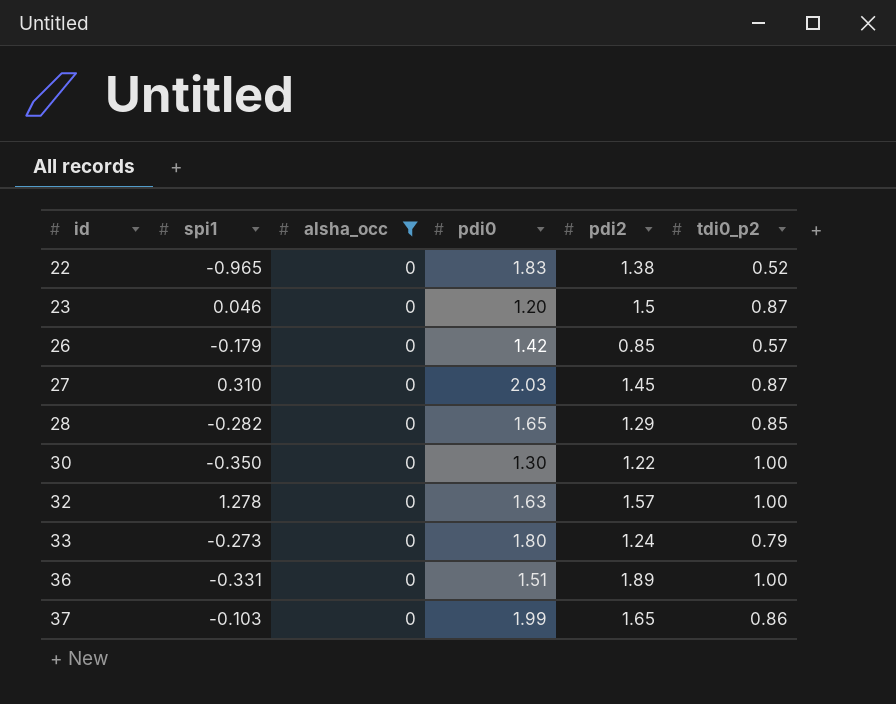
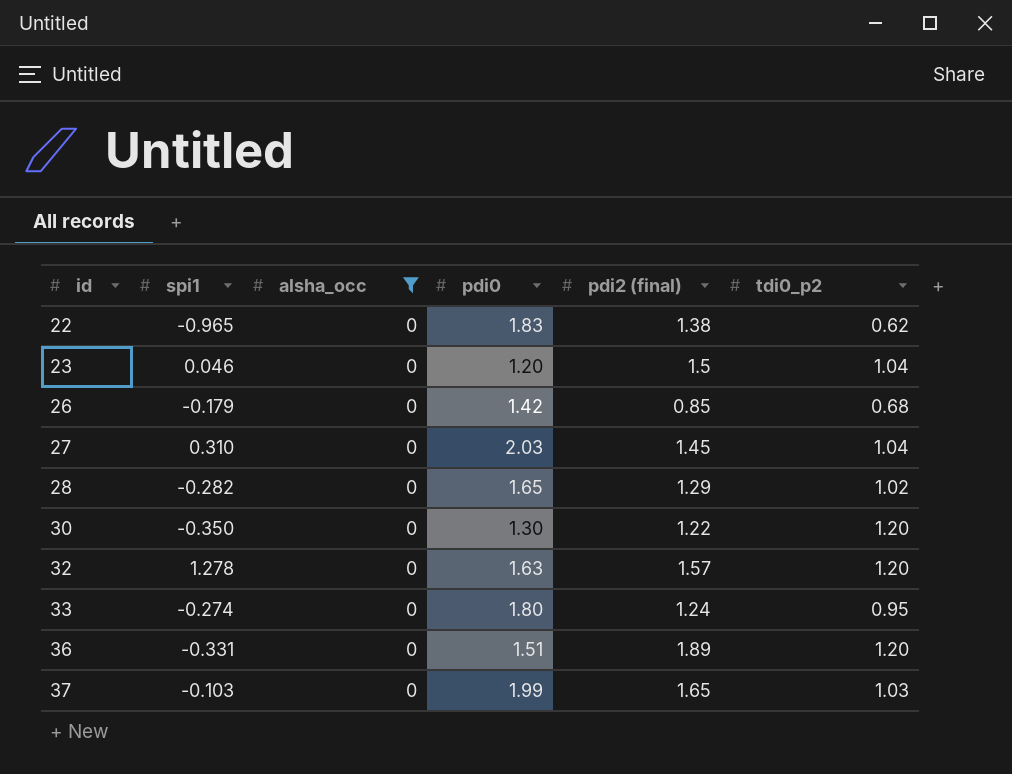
column name: pdi2 -> pdi2 (final)
22 | tdi0_p2: 0.52 -> 0.62
23 | tdi0_p2: 0.87 -> 1.04
26 | tdi0_p2: 0.57 -> 0.68
27 | tdi0_p2: 0.87 -> 1.04
28 | tdi0_p2: 0.85 -> 1.02
30 | tdi0_p2: 1.00 -> 1.20
32 | tdi0_p2: 1.00 -> 1.20
33 | spi1: -0.273 -> -0.274
33 | tdi0_p2: 0.79 -> 0.95
36 | tdi0_p2: 1.00 -> 1.20
37 | tdi0_p2: 0.86 -> 1.03

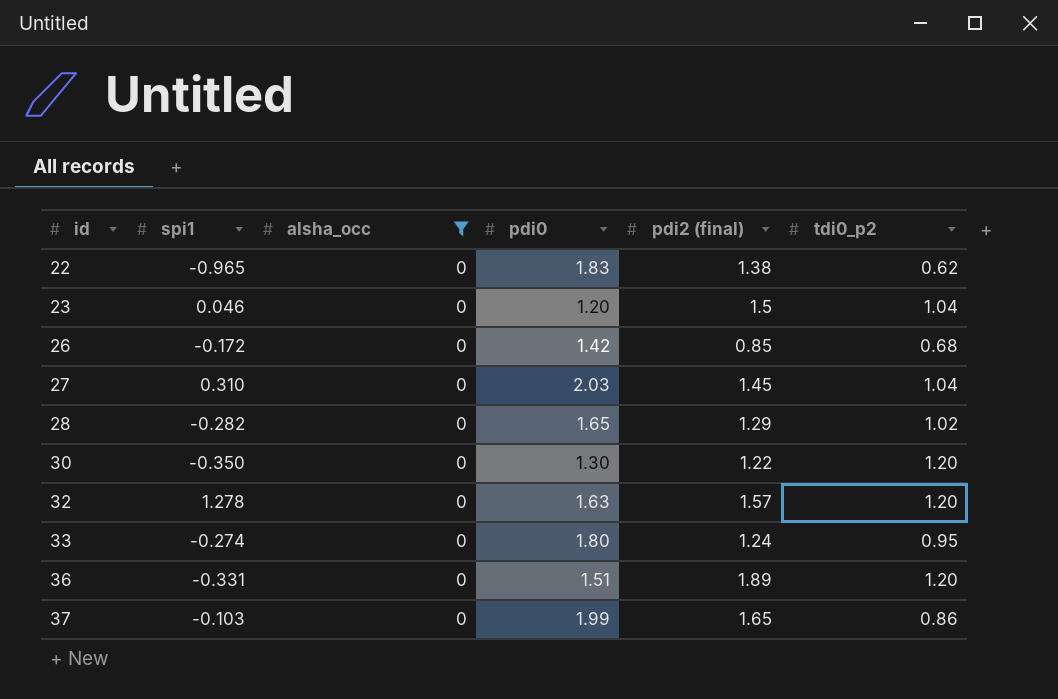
26 | spi1: -0.179 -> -0.172
37 | tdi0_p2: 1.03 -> 0.86

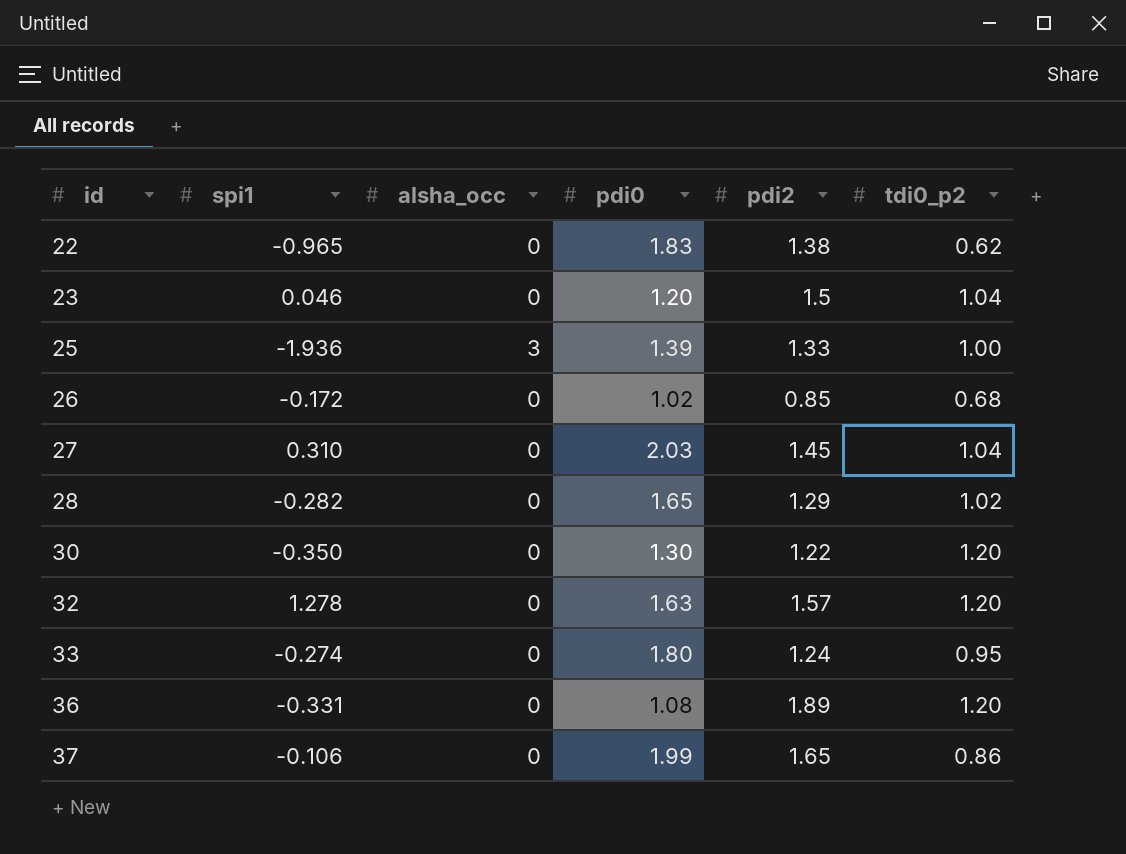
filter: alsha_occ = 0 -> none
column name: pdi2 (final) -> pdi2
26 | pdi0: 1.42 -> 1.02
36 | pdi0: 1.51 -> 1.08
37 | spi1: -0.103 -> -0.106

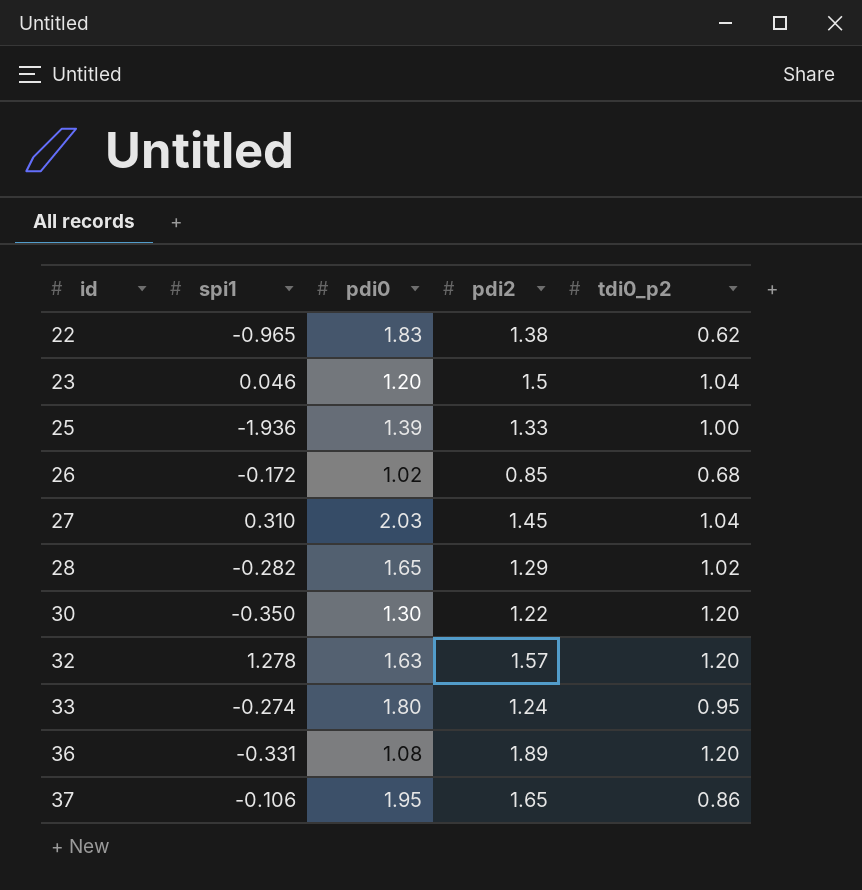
column alsha_occ | position: 3 -> none
37 | pdi0: 1.99 -> 1.95

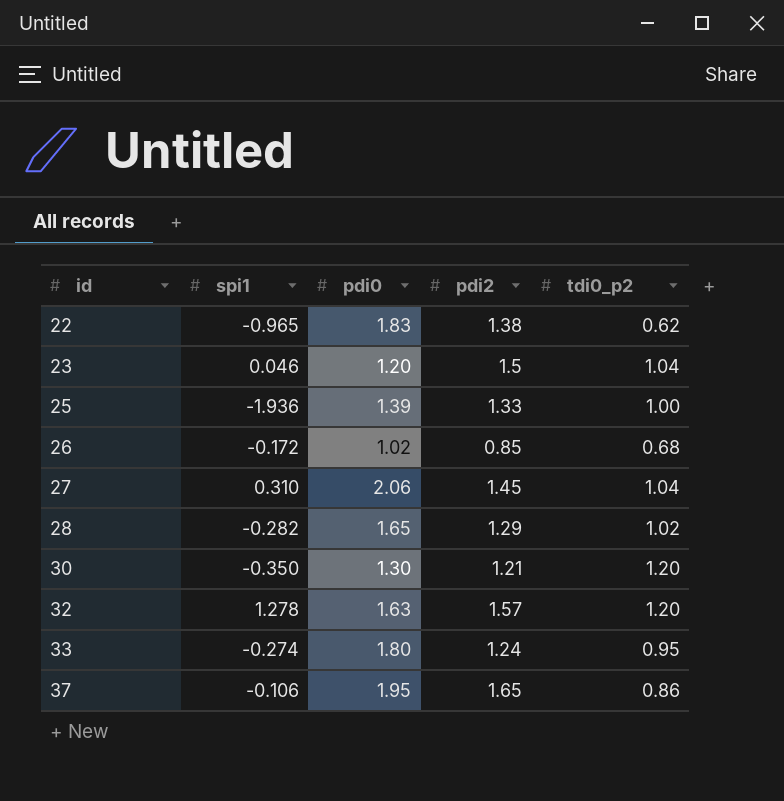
row 36: -0.331 | 1.08 | 1.89 | 1.20 -> none
27 | pdi0: 2.03 -> 2.06
30 | pdi2: 1.22 -> 1.21

